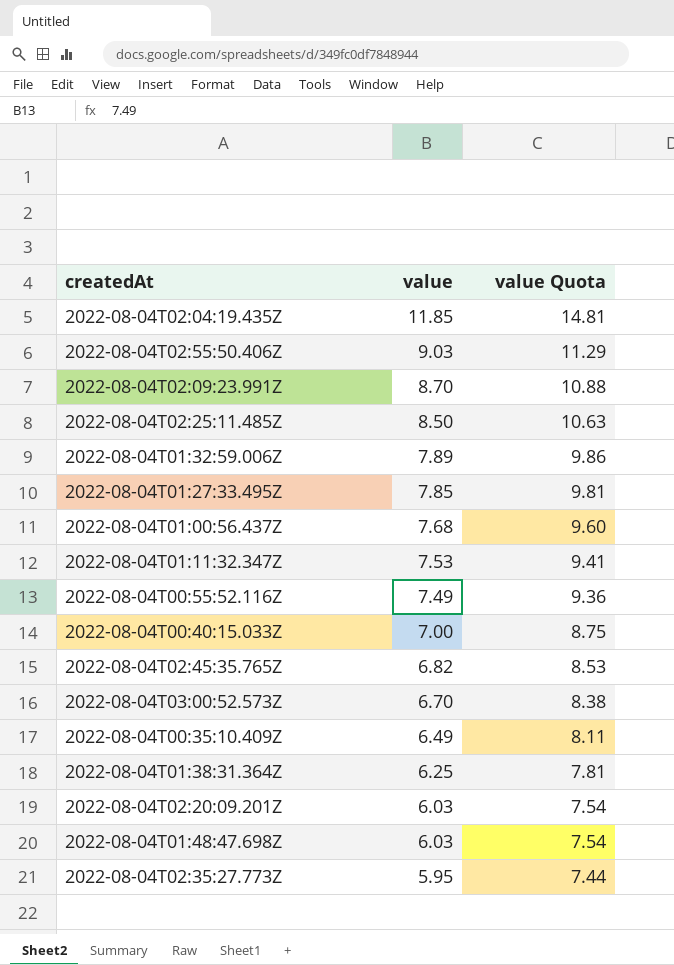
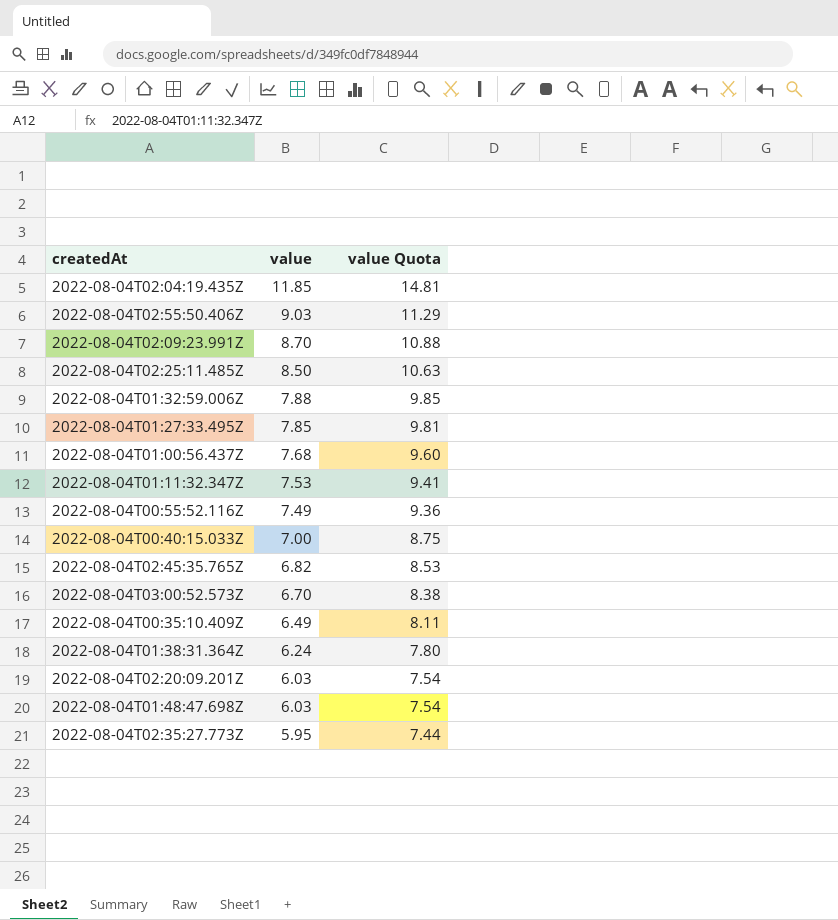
2022-08-04T01:32:59.006Z | value: 7.89 -> 7.88
2022-08-04T01:32:59.006Z | value Quota: 9.86 -> 9.85
2022-08-04T01:38:31.364Z | value: 6.25 -> 6.24
2022-08-04T01:38:31.364Z | value Quota: 7.81 -> 7.80

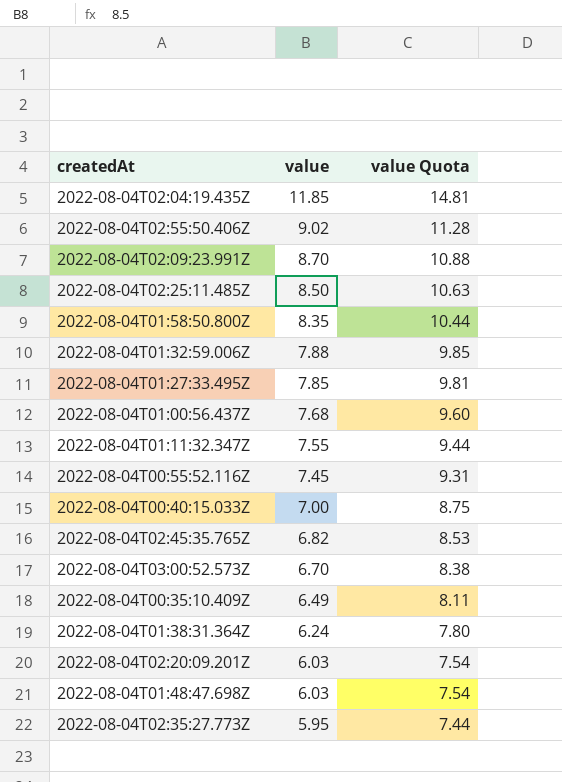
2022-08-04T02:55:50.406Z | value: 9.03 -> 9.02
2022-08-04T02:55:50.406Z | value Quota: 11.29 -> 11.28
row 2022-08-04T01:58:50.800Z: none -> 8.35 | 10.44
2022-08-04T01:11:32.347Z | value: 7.53 -> 7.55
2022-08-04T01:11:32.347Z | value Quota: 9.41 -> 9.44
2022-08-04T00:55:52.116Z | value: 7.49 -> 7.45
2022-08-04T00:55:52.116Z | value Quota: 9.36 -> 9.31

